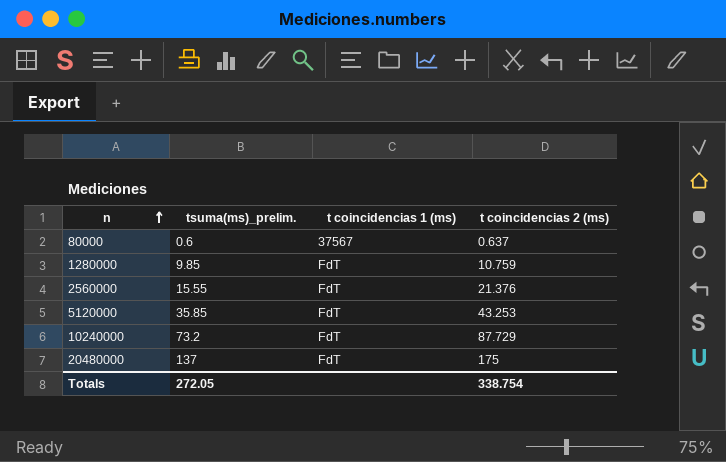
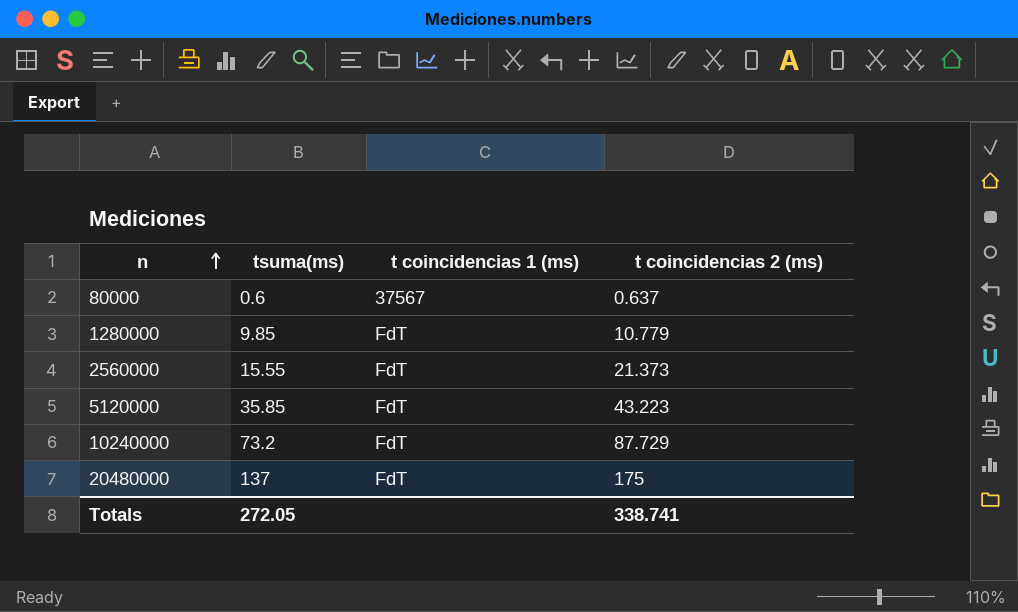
column name: tsuma(ms)_prelim. -> tsuma(ms)
1280000 | t coincidencias 2 (ms): 10.759 -> 10.779
2560000 | t coincidencias 2 (ms): 21.376 -> 21.373
5120000 | t coincidencias 2 (ms): 43.253 -> 43.223
Totals | t coincidencias 2 (ms): 338.754 -> 338.741

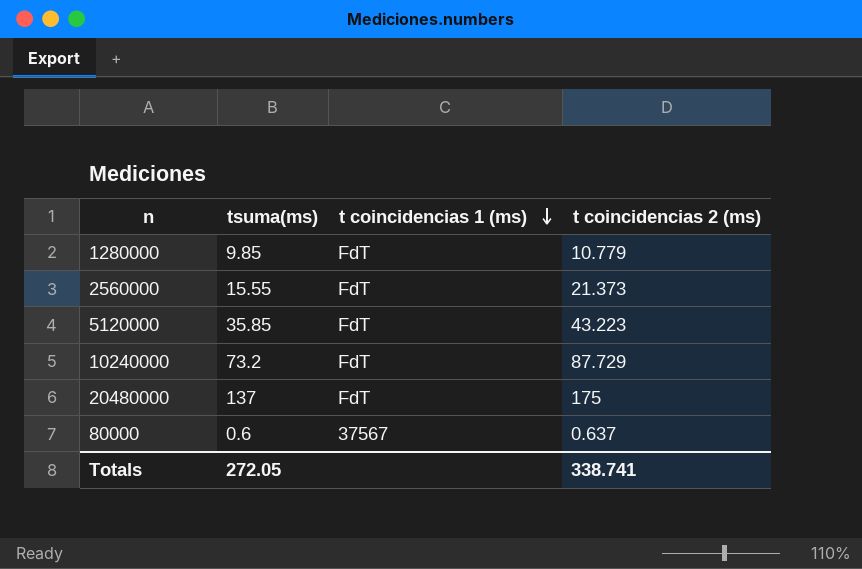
row order: n ascending -> t coincidencias 1 (ms) descending

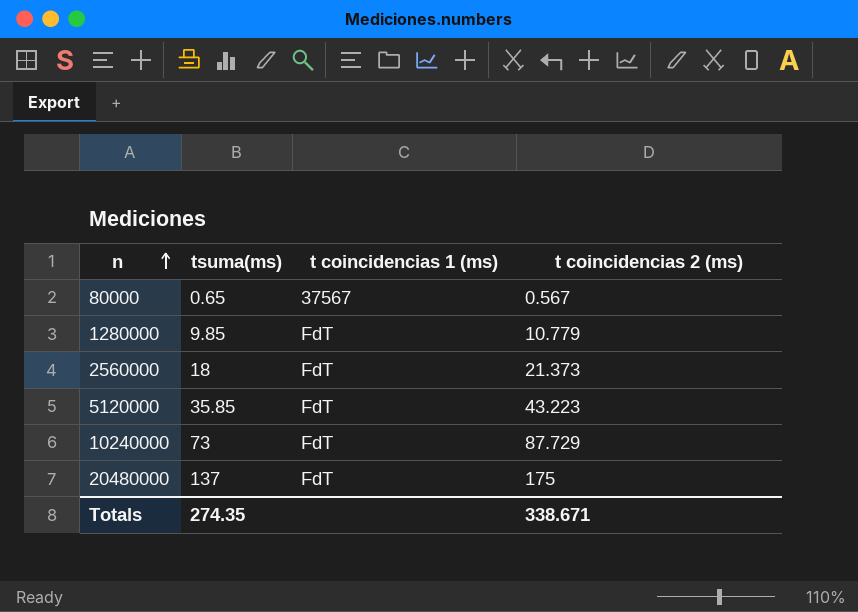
row order: t coincidencias 1 (ms) descending -> n ascending
80000 | tsuma(ms): 0.6 -> 0.65
80000 | t coincidencias 2 (ms): 0.637 -> 0.567
2560000 | tsuma(ms): 15.55 -> 18
10240000 | tsuma(ms): 73.2 -> 73
Totals | tsuma(ms): 272.05 -> 274.35
Totals | t coincidencias 2 (ms): 338.741 -> 338.671

